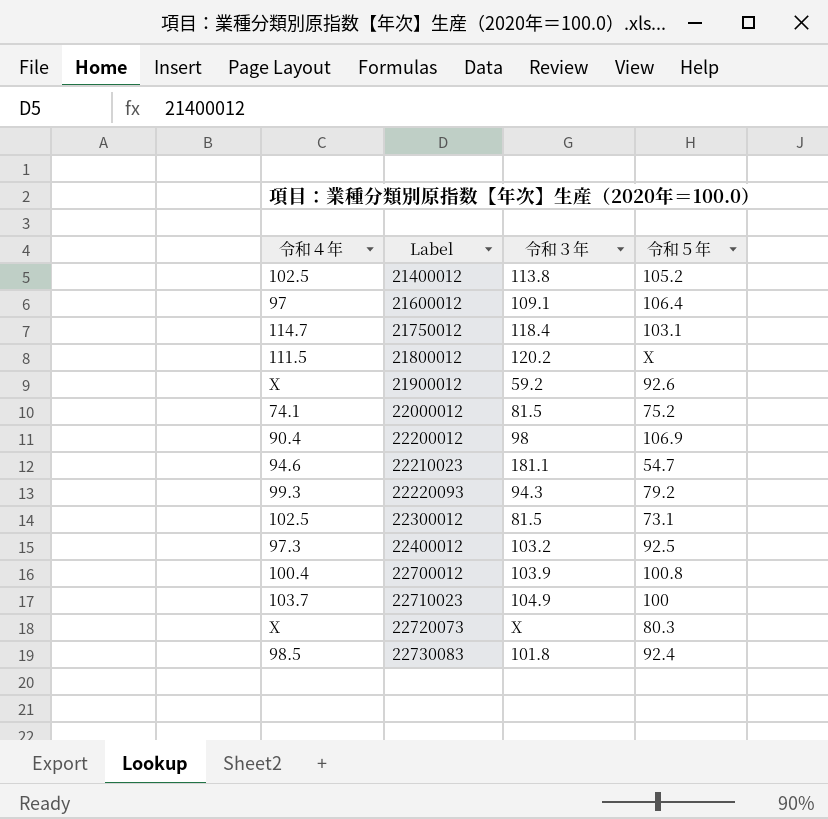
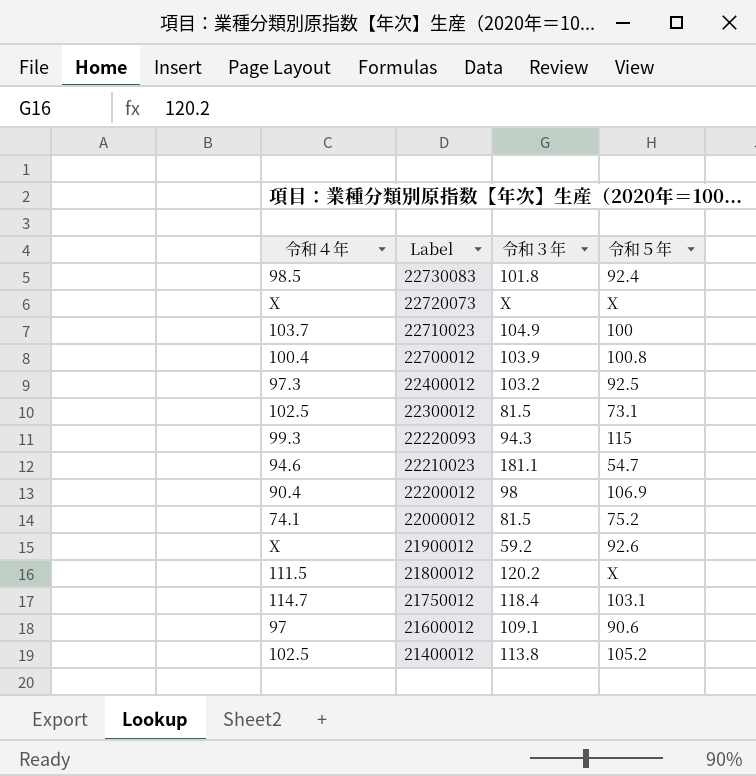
row order: Label ascending -> Label descending
22720073 | 令和５年: 80.3 -> X
22220093 | 令和５年: 79.2 -> 115
21600012 | 令和５年: 106.4 -> 90.6

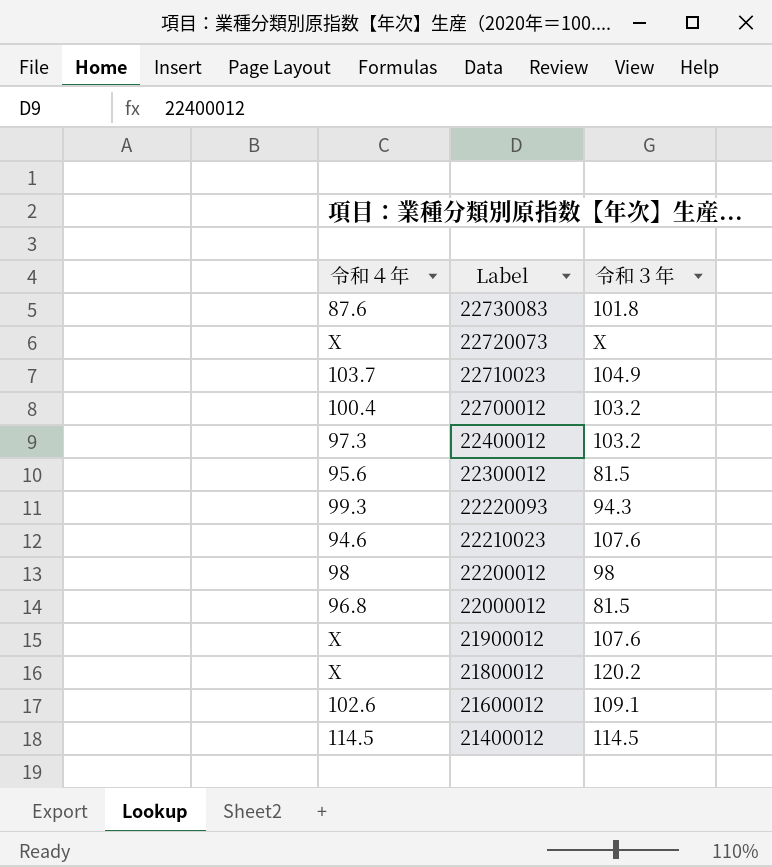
column 令和５年 | position: 4 -> none
row 21750012: 114.7 | 118.4 | 103.1 -> none
22730083 | 令和４年: 98.5 -> 87.6
22700012 | 令和３年: 103.9 -> 103.2
22300012 | 令和４年: 102.5 -> 95.6
22210023 | 令和３年: 181.1 -> 107.6
22200012 | 令和４年: 90.4 -> 98
22000012 | 令和４年: 74.1 -> 96.8
21900012 | 令和３年: 59.2 -> 107.6
21800012 | 令和４年: 111.5 -> X
21600012 | 令和４年: 97 -> 102.6
21400012 | 令和４年: 102.5 -> 114.5
21400012 | 令和３年: 113.8 -> 114.5

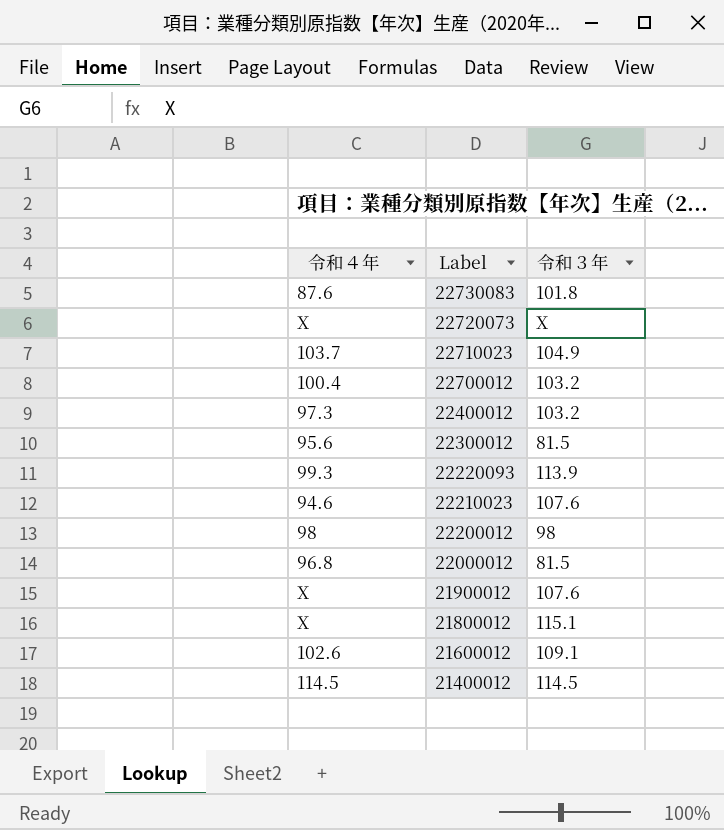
22220093 | 令和３年: 94.3 -> 113.9
21800012 | 令和３年: 120.2 -> 115.1

